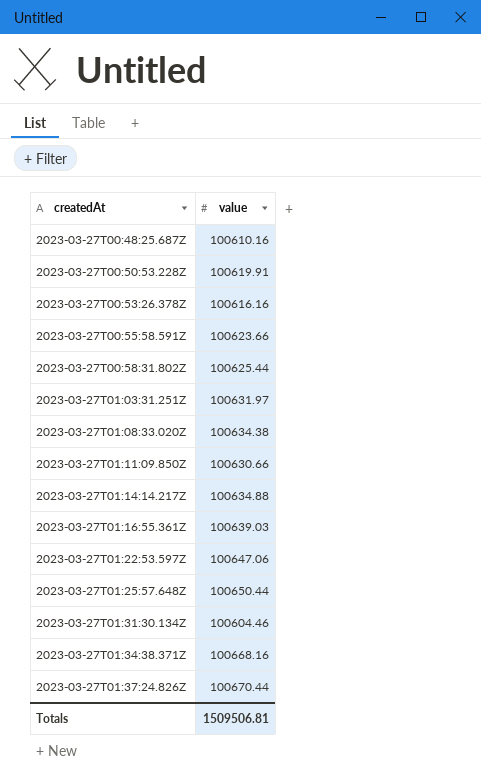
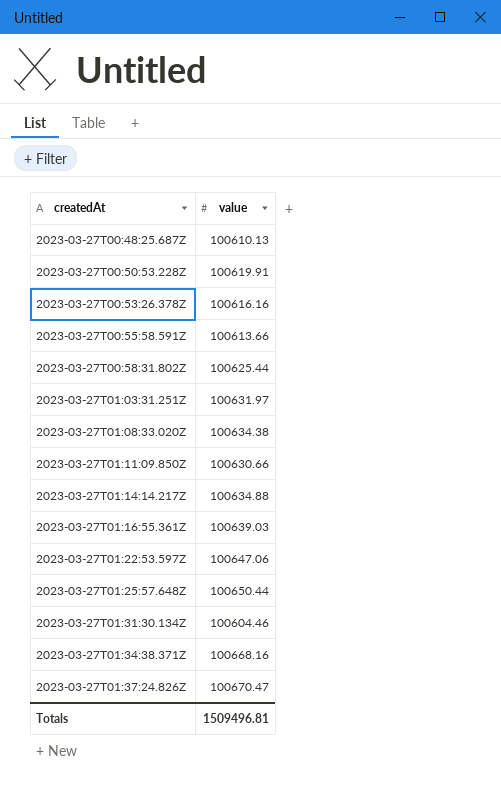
2023-03-27T00:48:25.687Z | value: 100610.16 -> 100610.13
2023-03-27T00:55:58.591Z | value: 100623.66 -> 100613.66
2023-03-27T01:37:24.826Z | value: 100670.44 -> 100670.47
Totals | value: 1509506.81 -> 1509496.81

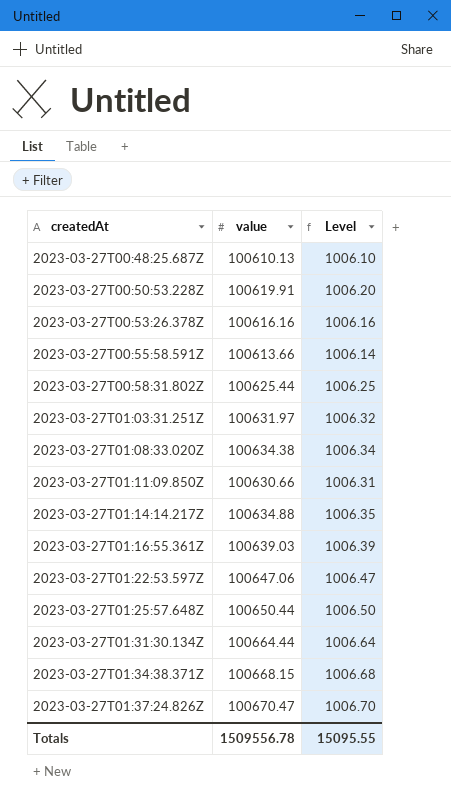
column Level | formula: none -> [value] * 0.01
2023-03-27T01:31:30.134Z | value: 100604.46 -> 100664.44
2023-03-27T01:34:38.371Z | value: 100668.16 -> 100668.15
Totals | value: 1509496.81 -> 1509556.78

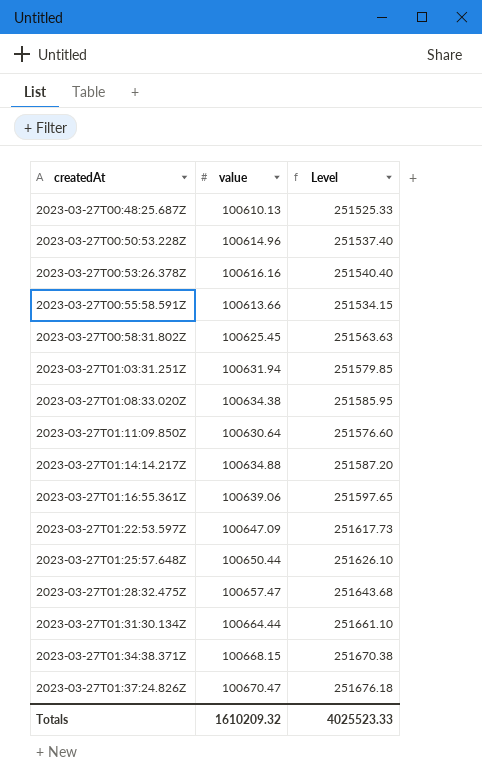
column Level | formula: [value] * 0.01 -> [value] * 2.5
2023-03-27T00:50:53.228Z | value: 100619.91 -> 100614.96
2023-03-27T00:58:31.802Z | value: 100625.44 -> 100625.45
2023-03-27T01:03:31.251Z | value: 100631.97 -> 100631.94
2023-03-27T01:11:09.850Z | value: 100630.66 -> 100630.64
2023-03-27T01:16:55.361Z | value: 100639.03 -> 100639.06
2023-03-27T01:22:53.597Z | value: 100647.06 -> 100647.09
row 2023-03-27T01:28:32.475Z: none -> 100657.47 | 251643.68
Totals | value: 1509556.78 -> 1610209.32
Totals | Level: 15095.55 -> 4025523.33

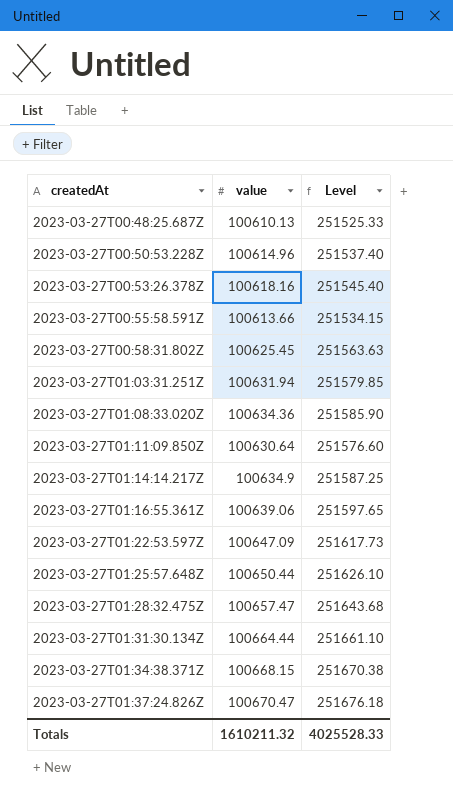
2023-03-27T00:53:26.378Z | value: 100616.16 -> 100618.16
2023-03-27T00:53:26.378Z | Level: 251540.40 -> 251545.40
2023-03-27T01:08:33.020Z | value: 100634.38 -> 100634.36
2023-03-27T01:08:33.020Z | Level: 251585.95 -> 251585.90
2023-03-27T01:14:14.217Z | value: 100634.88 -> 100634.9
2023-03-27T01:14:14.217Z | Level: 251587.20 -> 251587.25
Totals | value: 1610209.32 -> 1610211.32
Totals | Level: 4025523.33 -> 4025528.33

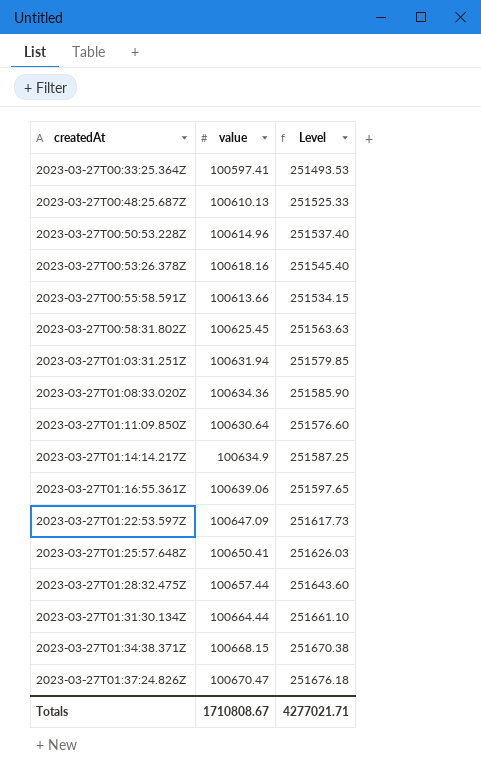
row 2023-03-27T00:33:25.364Z: none -> 100597.41 | 251493.53
2023-03-27T01:25:57.648Z | value: 100650.44 -> 100650.41
2023-03-27T01:25:57.648Z | Level: 251626.10 -> 251626.03
2023-03-27T01:28:32.475Z | value: 100657.47 -> 100657.44
2023-03-27T01:28:32.475Z | Level: 251643.68 -> 251643.60
Totals | value: 1610211.32 -> 1710808.67
Totals | Level: 4025528.33 -> 4277021.71

